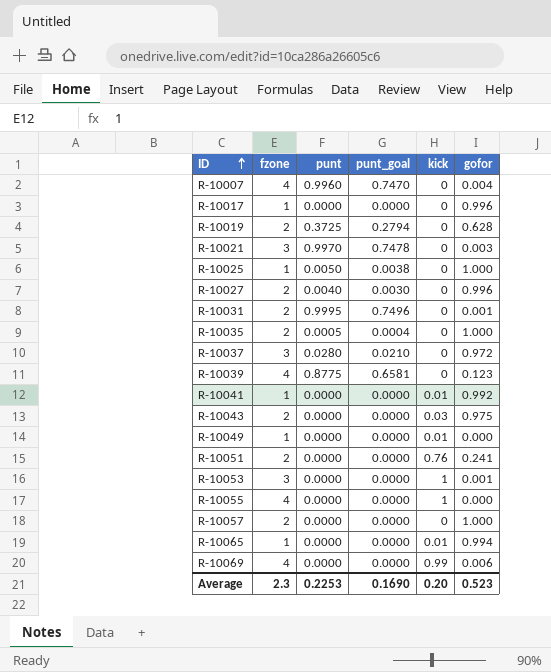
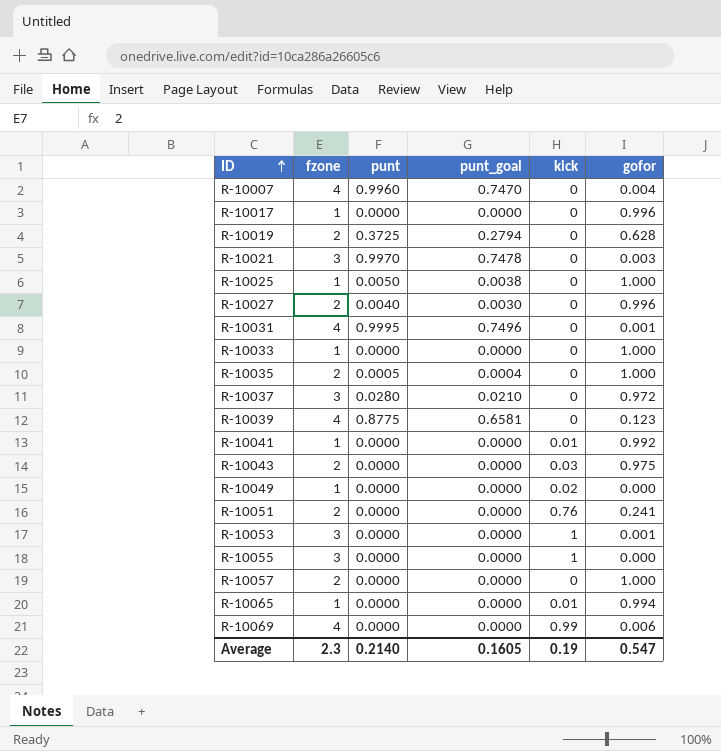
R-10031 | fzone: 2 -> 4
row R-10033: none -> 1 | 0.0000 | 0.0000 | 0 | 1.000
R-10049 | kick: 0.01 -> 0.02
R-10055 | fzone: 4 -> 3
Average | punt: 0.2253 -> 0.2140
Average | punt_goal: 0.1690 -> 0.1605
Average | kick: 0.20 -> 0.19
Average | gofor: 0.523 -> 0.547

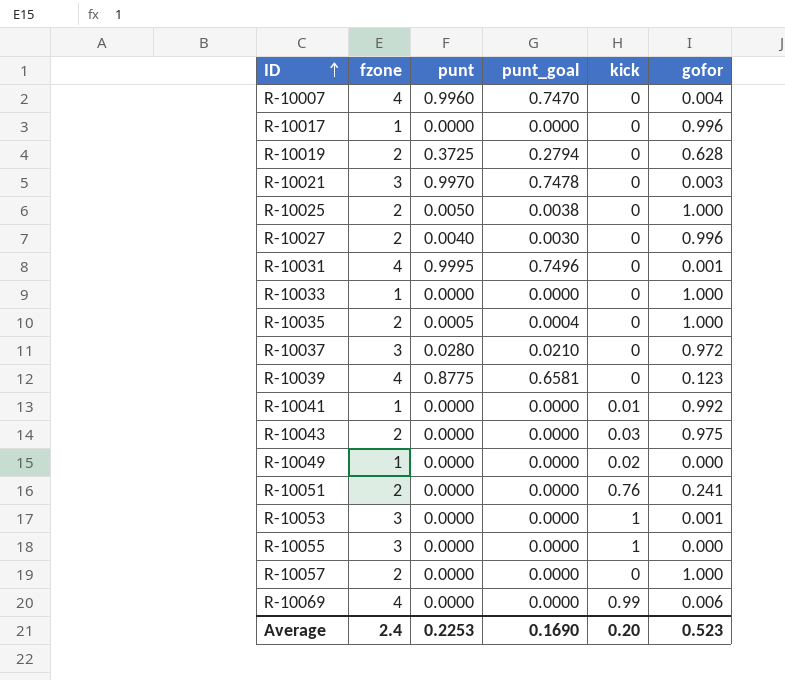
row R-10065: 1 | 0.0000 | 0.0000 | 0.01 | 0.994 -> none
R-10025 | fzone: 1 -> 2
Average | fzone: 2.3 -> 2.4
Average | punt: 0.2140 -> 0.2253
Average | punt_goal: 0.1605 -> 0.1690
Average | kick: 0.19 -> 0.20
Average | gofor: 0.547 -> 0.523

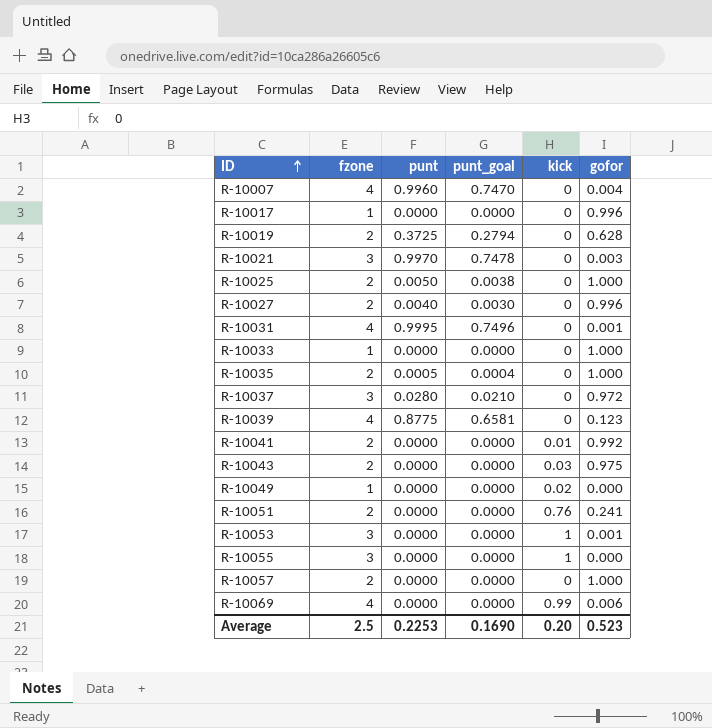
R-10041 | fzone: 1 -> 2
Average | fzone: 2.4 -> 2.5

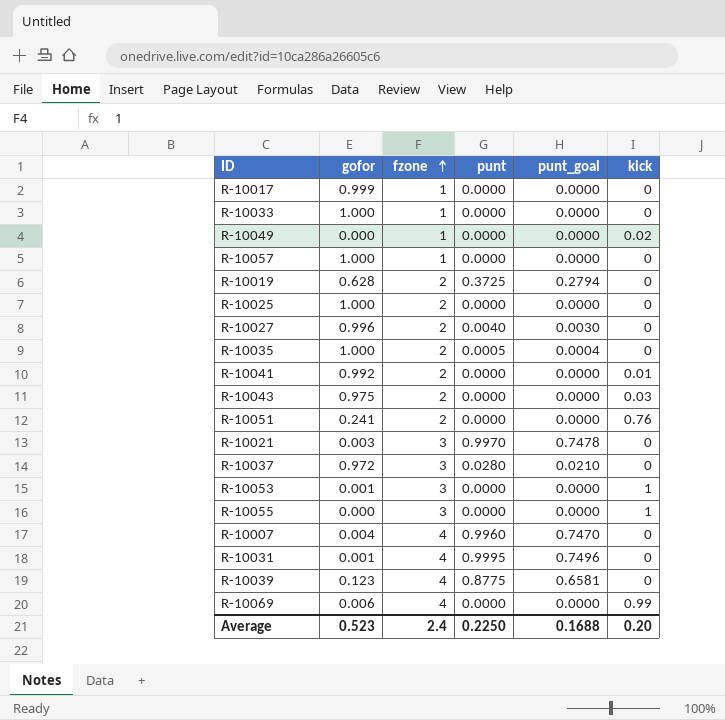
row order: ID ascending -> fzone ascending
column gofor | position: 6 -> 2
R-10017 | gofor: 0.996 -> 0.999
R-10057 | fzone: 2 -> 1
R-10025 | punt: 0.0050 -> 0.0000
R-10025 | punt_goal: 0.0038 -> 0.0000
Average | fzone: 2.5 -> 2.4
Average | punt: 0.2253 -> 0.2250
Average | punt_goal: 0.1690 -> 0.1688

